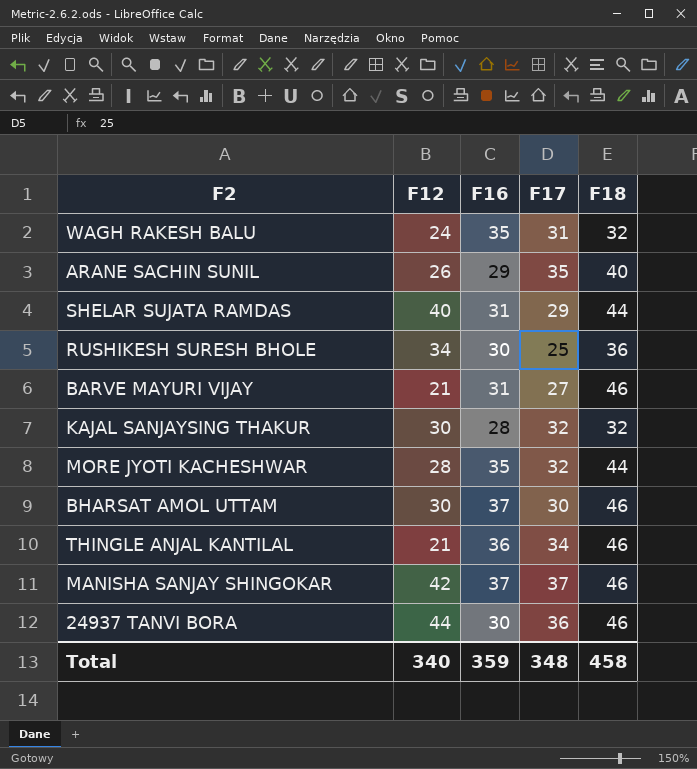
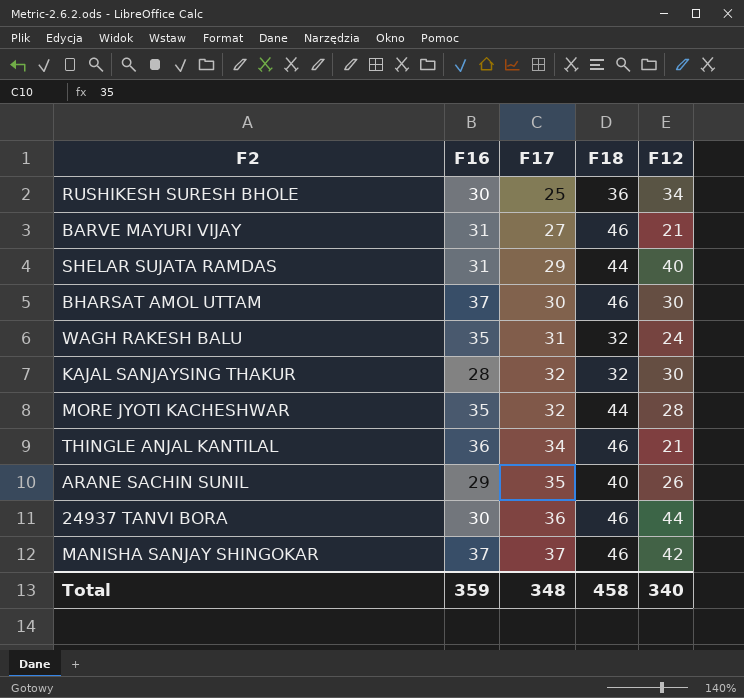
row order: none -> F17 ascending
column F12 | position: 2 -> 5

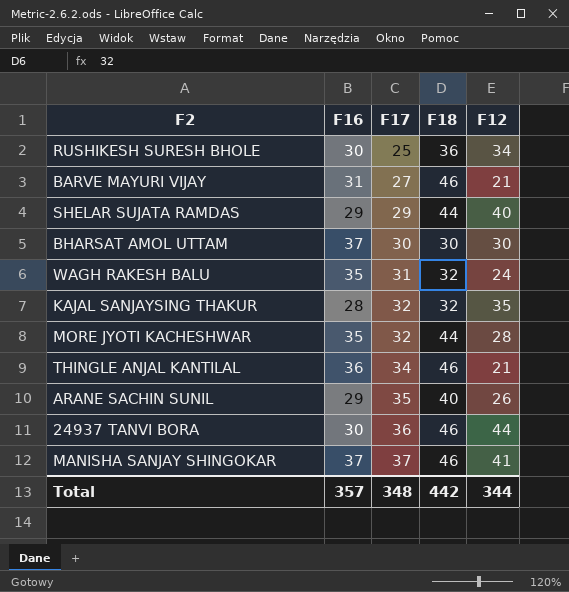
SHELAR SUJATA RAMDAS | F16: 31 -> 29
BHARSAT AMOL UTTAM | F18: 46 -> 30
KAJAL SANJAYSING THAKUR | F12: 30 -> 35
MANISHA SANJAY SHINGOKAR | F12: 42 -> 41
Total | F16: 359 -> 357
Total | F18: 458 -> 442
Total | F12: 340 -> 344

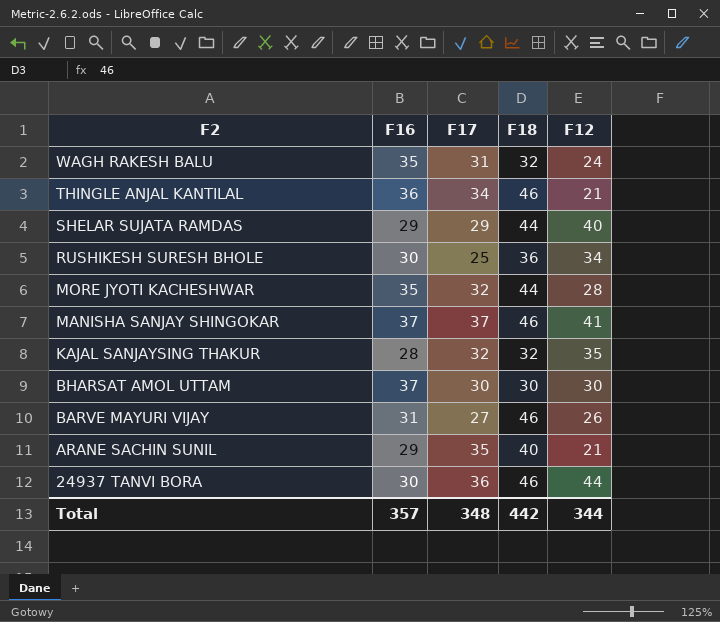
row order: F17 ascending -> F2 descending
BARVE MAYURI VIJAY | F12: 21 -> 26
ARANE SACHIN SUNIL | F12: 26 -> 21

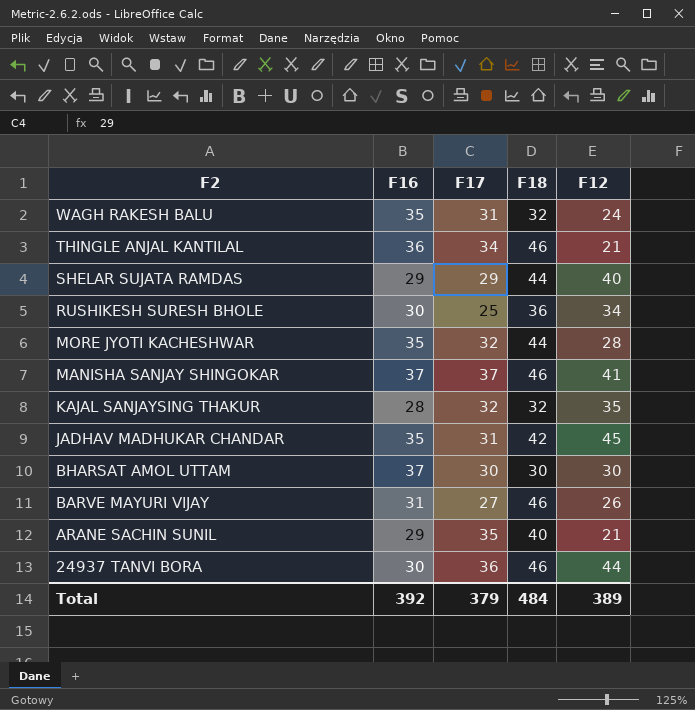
row JADHAV MADHUKAR CHANDAR: none -> 35 | 31 | 42 | 45
Total | F16: 357 -> 392
Total | F17: 348 -> 379
Total | F18: 442 -> 484
Total | F12: 344 -> 389

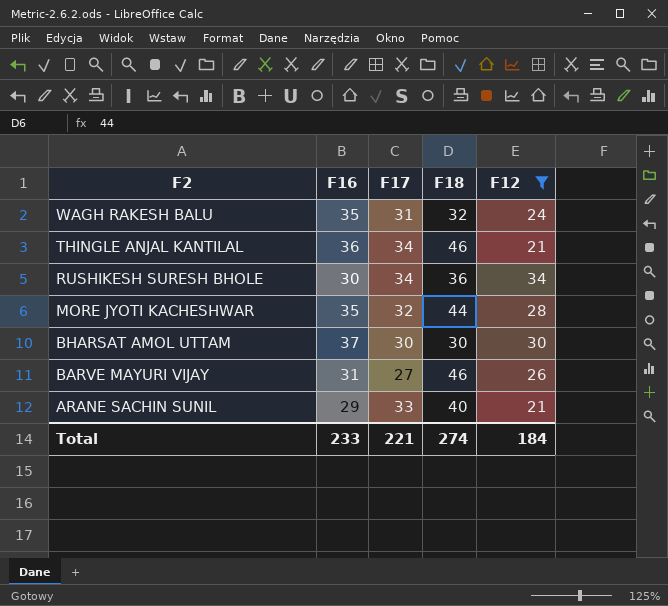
filter: none -> F12 <= 34
RUSHIKESH SURESH BHOLE | F17: 25 -> 34
ARANE SACHIN SUNIL | F17: 35 -> 33
Total | F16: 392 -> 233
Total | F17: 379 -> 221
Total | F18: 484 -> 274
Total | F12: 389 -> 184

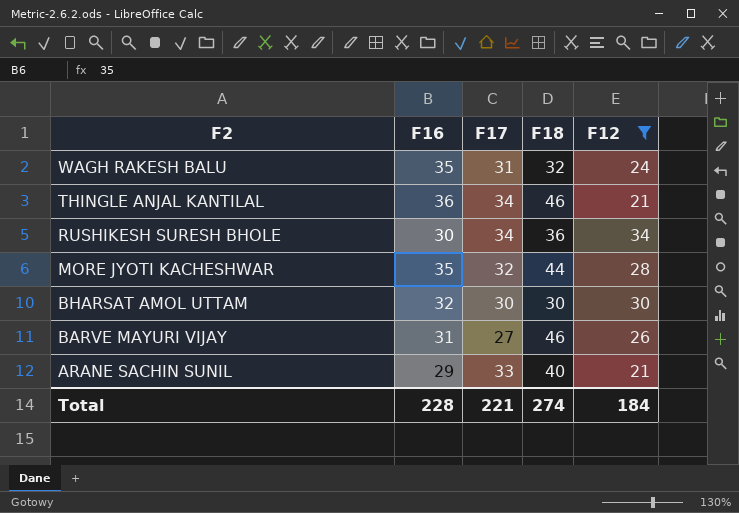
BHARSAT AMOL UTTAM | F16: 37 -> 32
Total | F16: 233 -> 228

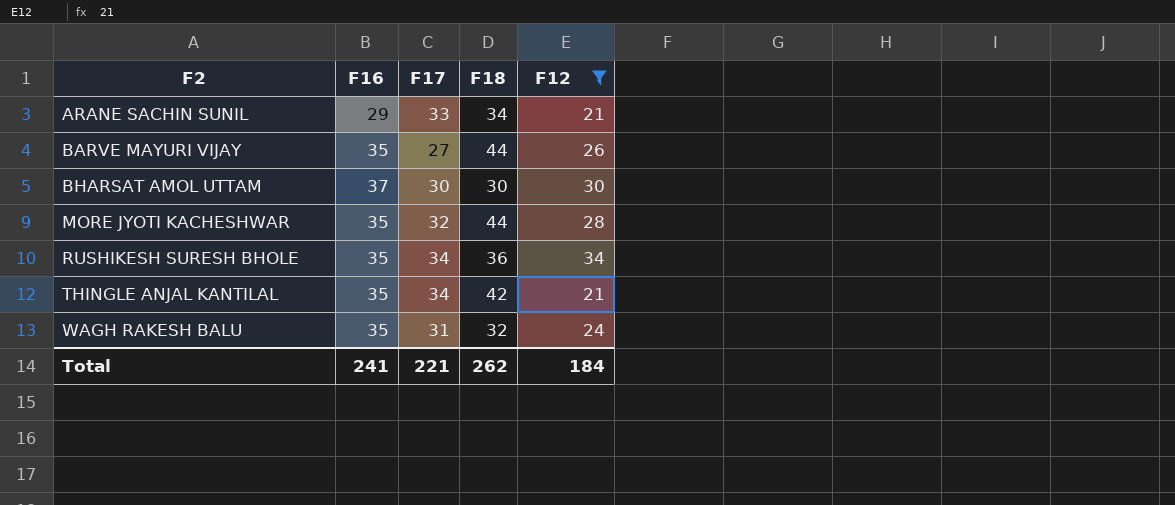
row order: F2 descending -> F2 ascending
ARANE SACHIN SUNIL | F18: 40 -> 34
BARVE MAYURI VIJAY | F16: 31 -> 35
BARVE MAYURI VIJAY | F18: 46 -> 44
BHARSAT AMOL UTTAM | F16: 32 -> 37
RUSHIKESH SURESH BHOLE | F16: 30 -> 35
THINGLE ANJAL KANTILAL | F16: 36 -> 35
THINGLE ANJAL KANTILAL | F18: 46 -> 42
Total | F16: 228 -> 241
Total | F18: 274 -> 262

